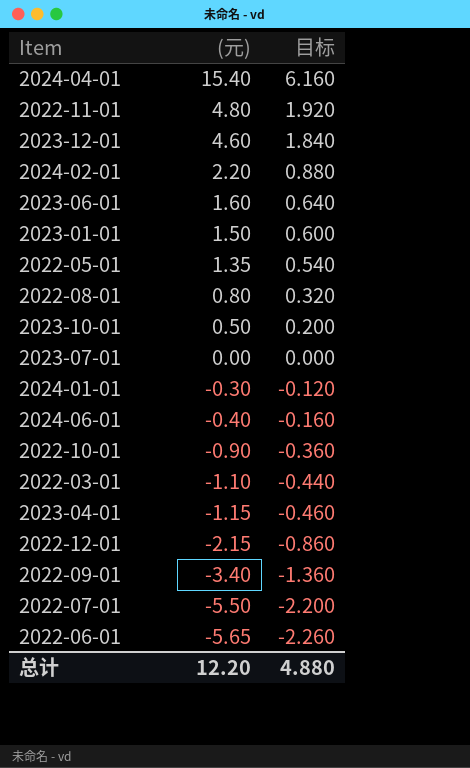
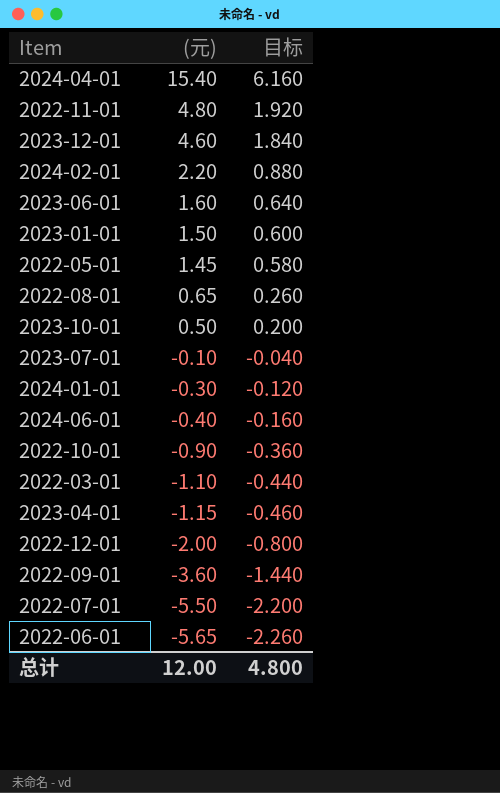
2022-05-01 | (元): 1.35 -> 1.45
2022-05-01 | 目标: 0.540 -> 0.580
2022-08-01 | (元): 0.80 -> 0.65
2022-08-01 | 目标: 0.320 -> 0.260
2023-07-01 | (元): 0.00 -> -0.10
2023-07-01 | 目标: 0.000 -> -0.040
2022-12-01 | (元): -2.15 -> -2.00
2022-12-01 | 目标: -0.860 -> -0.800
2022-09-01 | (元): -3.40 -> -3.60
2022-09-01 | 目标: -1.360 -> -1.440
总计 | (元): 12.20 -> 12.00
总计 | 目标: 4.880 -> 4.800

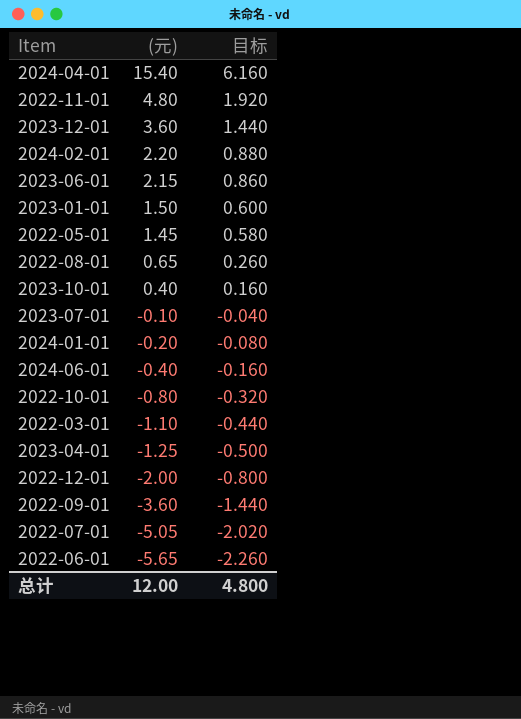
2023-12-01 | (元): 4.60 -> 3.60
2023-12-01 | 目标: 1.840 -> 1.440
2023-06-01 | (元): 1.60 -> 2.15
2023-06-01 | 目标: 0.640 -> 0.860
2023-10-01 | (元): 0.50 -> 0.40
2023-10-01 | 目标: 0.200 -> 0.160
2024-01-01 | (元): -0.30 -> -0.20
2024-01-01 | 目标: -0.120 -> -0.080
2022-10-01 | (元): -0.90 -> -0.80
2022-10-01 | 目标: -0.360 -> -0.320
2023-04-01 | (元): -1.15 -> -1.25
2023-04-01 | 目标: -0.460 -> -0.500
2022-07-01 | (元): -5.50 -> -5.05
2022-07-01 | 目标: -2.200 -> -2.020

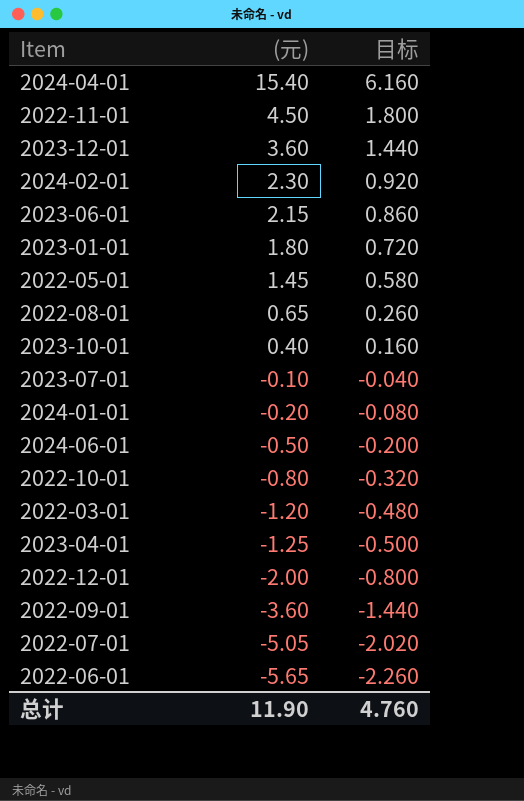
2022-11-01 | (元): 4.80 -> 4.50
2022-11-01 | 目标: 1.920 -> 1.800
2024-02-01 | (元): 2.20 -> 2.30
2024-02-01 | 目标: 0.880 -> 0.920
2023-01-01 | (元): 1.50 -> 1.80
2023-01-01 | 目标: 0.600 -> 0.720
2024-06-01 | (元): -0.40 -> -0.50
2024-06-01 | 目标: -0.160 -> -0.200
2022-03-01 | (元): -1.10 -> -1.20
2022-03-01 | 目标: -0.440 -> -0.480
总计 | (元): 12.00 -> 11.90
总计 | 目标: 4.800 -> 4.760

